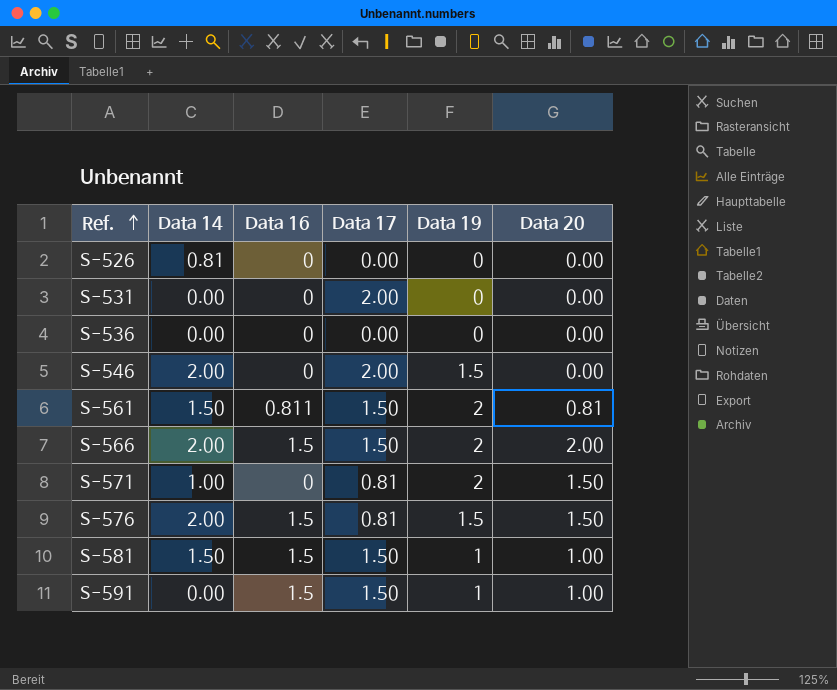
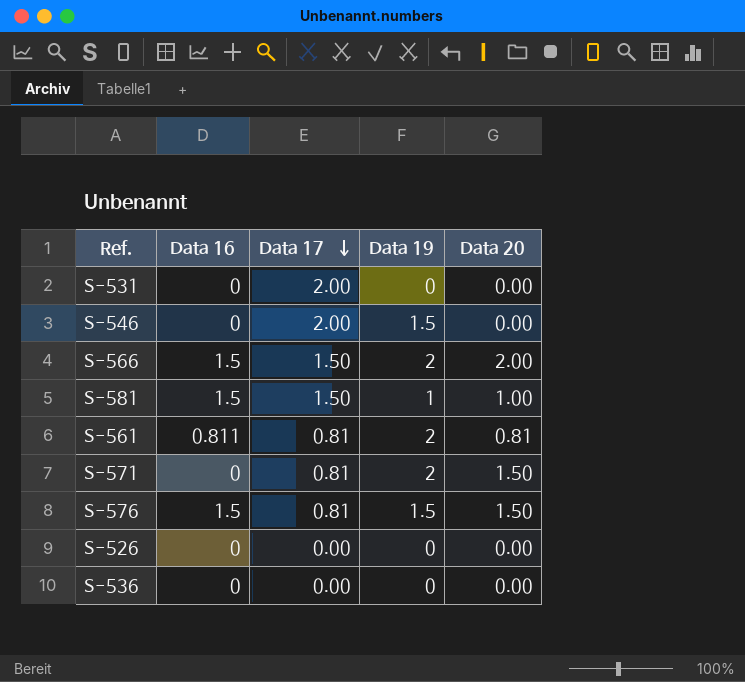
row order: Ref. ascending -> Data 17 descending
column Data 14 | position: 2 -> none
row S-591: 0.00 | 1.5 | 1.50 | 1 | 1.00 -> none
S-561 | Data 17: 1.50 -> 0.81

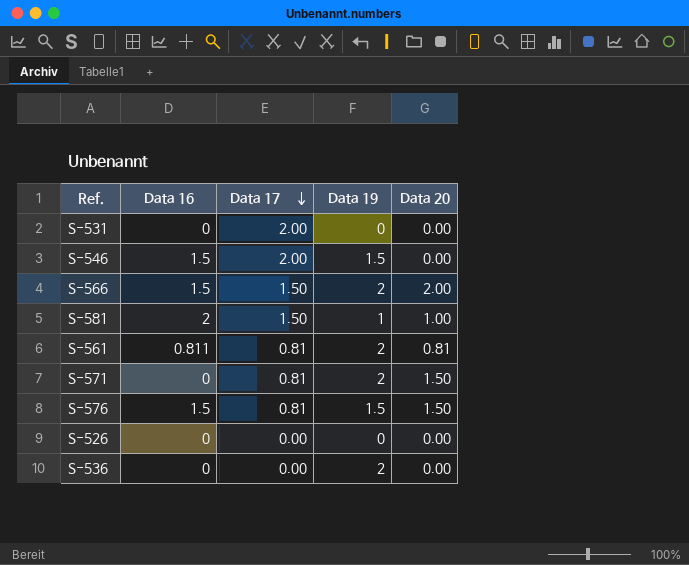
S-546 | Data 16: 0 -> 1.5
S-581 | Data 16: 1.5 -> 2
S-536 | Data 19: 0 -> 2

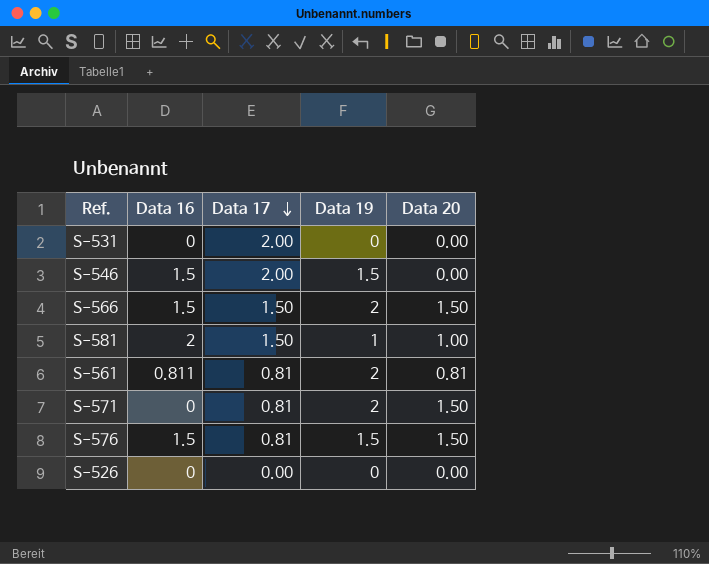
row S-536: 0 | 0.00 | 2 | 0.00 -> none
S-566 | Data 20: 2.00 -> 1.50

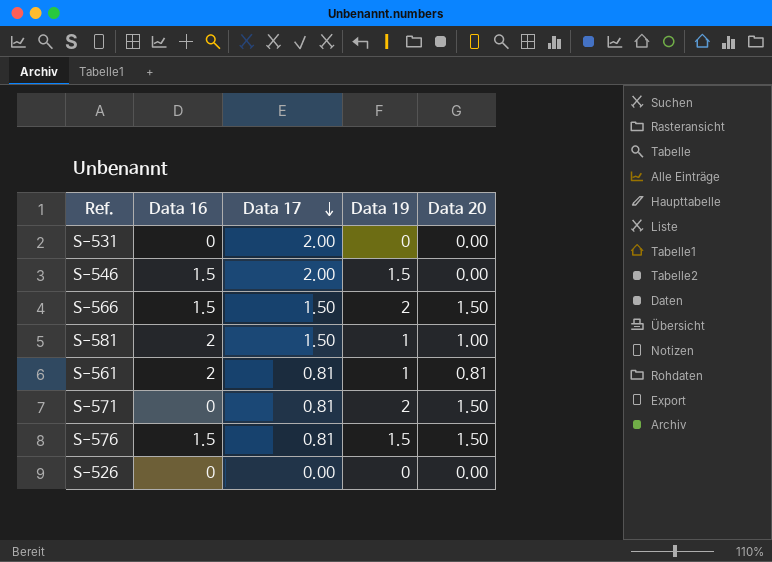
S-561 | Data 16: 0.811 -> 2
S-561 | Data 19: 2 -> 1

